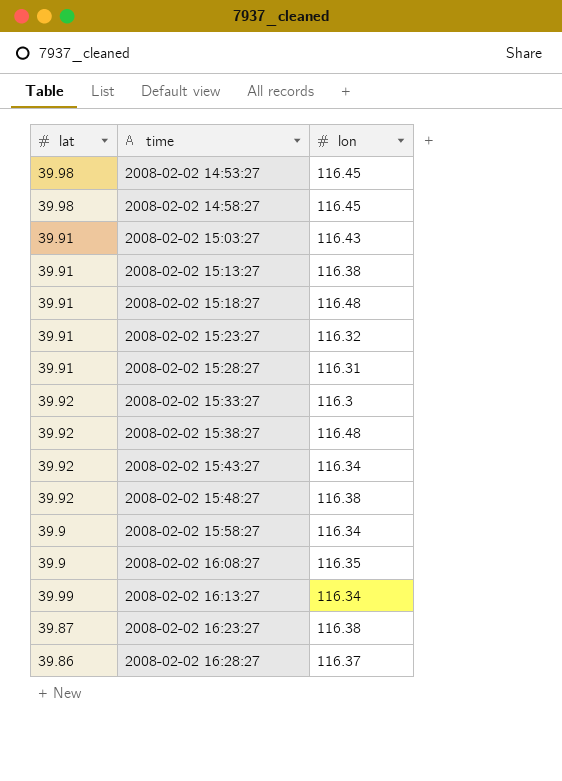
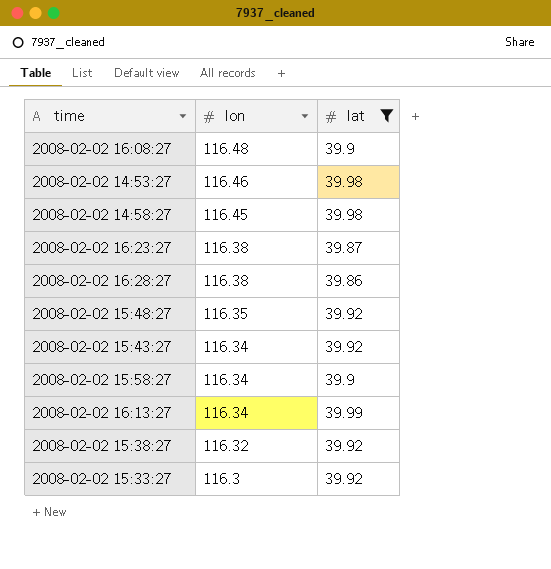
filter: none -> lat != 39.91
row order: time ascending -> lon descending
column lat | position: 1 -> 3
2008-02-02 16:08:27 | lon: 116.35 -> 116.48
2008-02-02 14:53:27 | lon: 116.45 -> 116.46
2008-02-02 16:28:27 | lon: 116.37 -> 116.38
2008-02-02 15:48:27 | lon: 116.38 -> 116.35
2008-02-02 15:38:27 | lon: 116.48 -> 116.32

